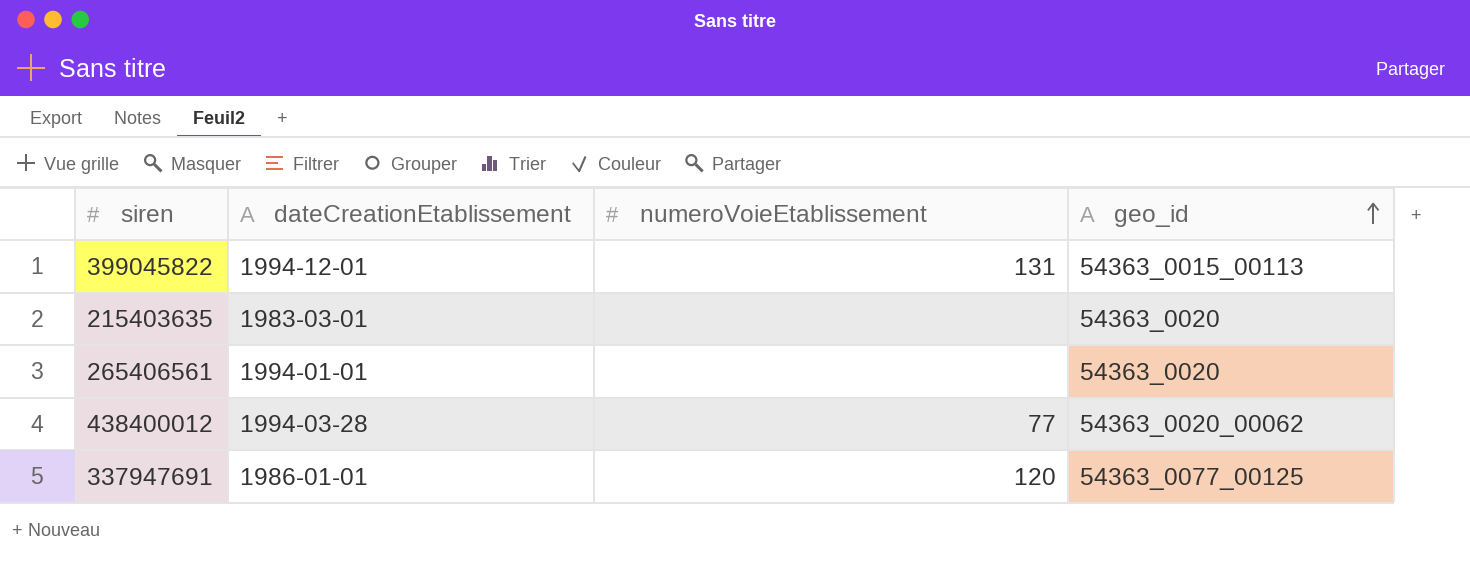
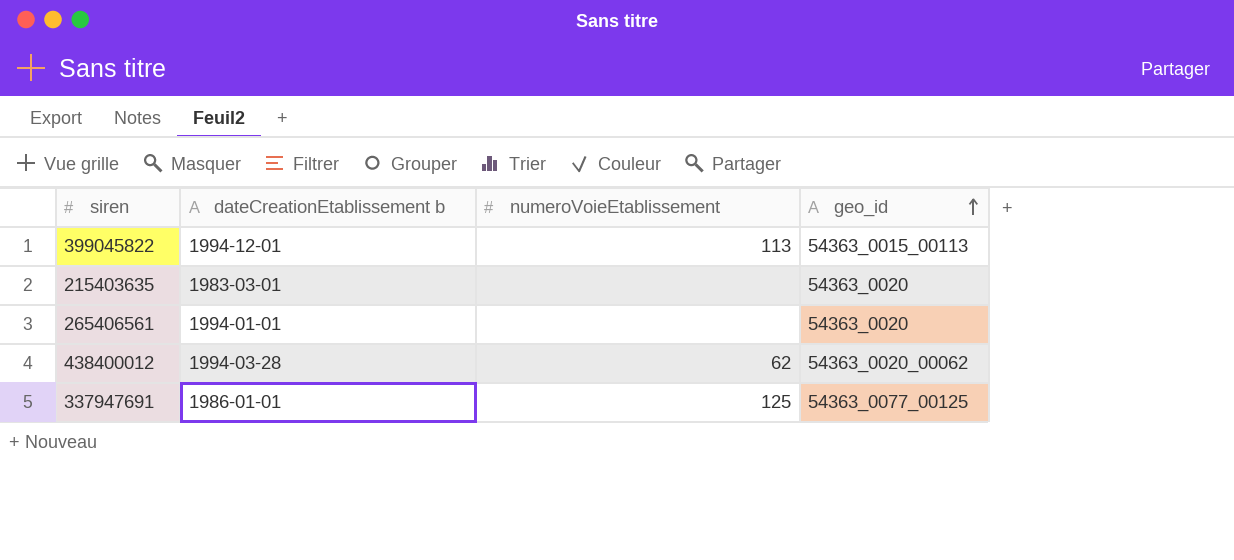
column name: dateCreationEtablissement -> dateCreationEtablissement b
399045822 | numeroVoieEtablissement: 131 -> 113
438400012 | numeroVoieEtablissement: 77 -> 62
337947691 | numeroVoieEtablissement: 120 -> 125

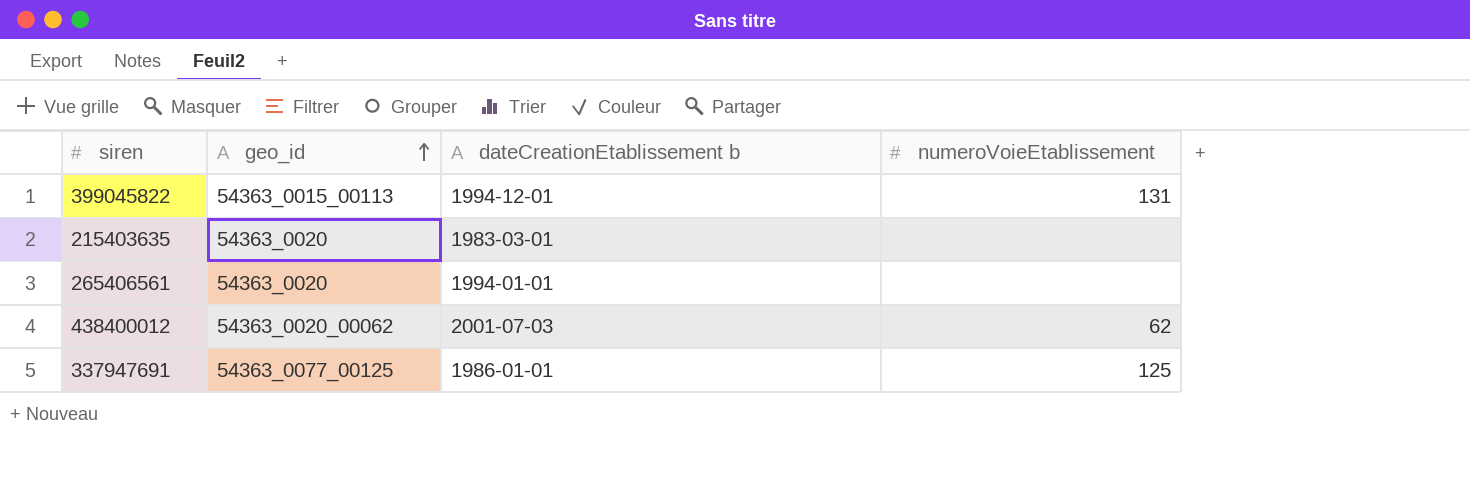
column geo_id | position: 4 -> 2
399045822 | numeroVoieEtablissement: 113 -> 131
438400012 | dateCreationEtablissement b: 1994-03-28 -> 2001-07-03

